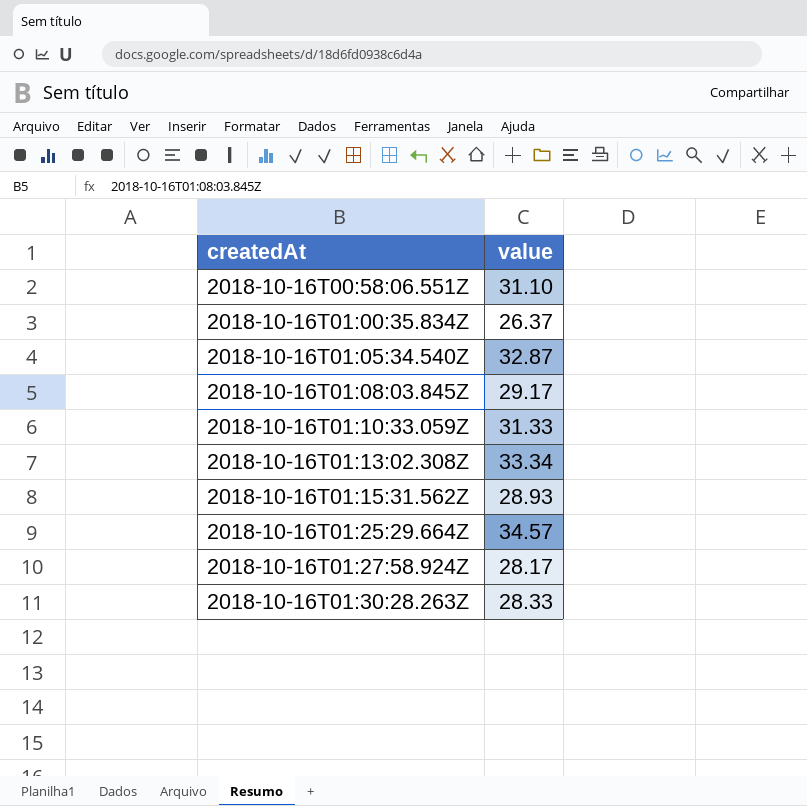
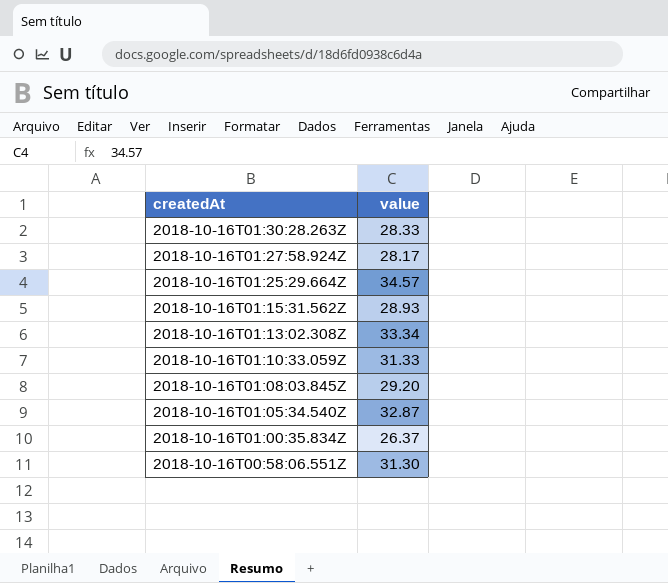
row order: createdAt ascending -> createdAt descending
2018-10-16T01:08:03.845Z | value: 29.17 -> 29.20
2018-10-16T00:58:06.551Z | value: 31.10 -> 31.30

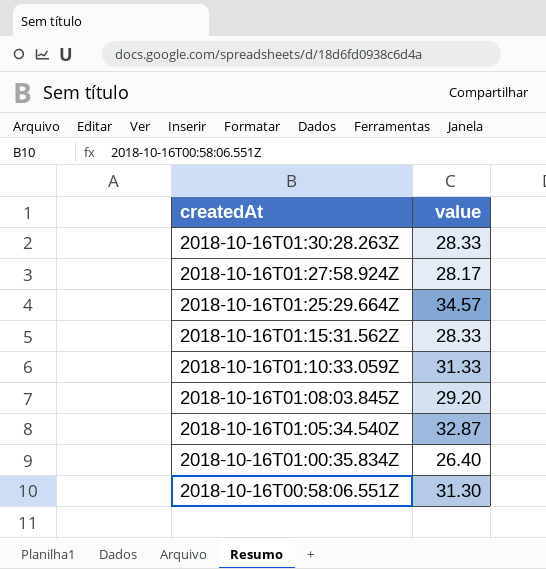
row 2018-10-16T01:13:02.308Z: 33.34 -> none
2018-10-16T01:15:31.562Z | value: 28.93 -> 28.33
2018-10-16T01:00:35.834Z | value: 26.37 -> 26.40

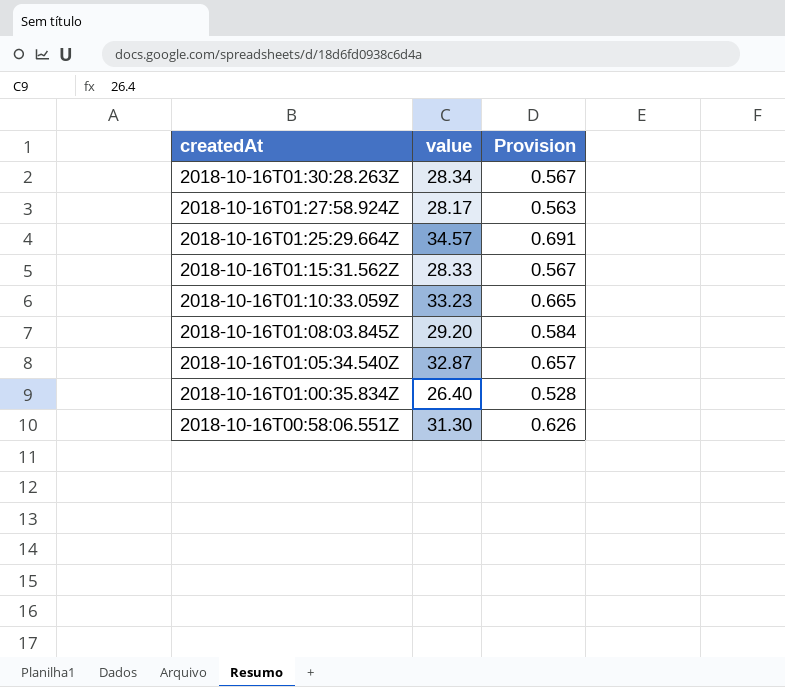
column Provision | formula: none -> [value] * 0.02
2018-10-16T01:30:28.263Z | value: 28.33 -> 28.34
2018-10-16T01:10:33.059Z | value: 31.33 -> 33.23

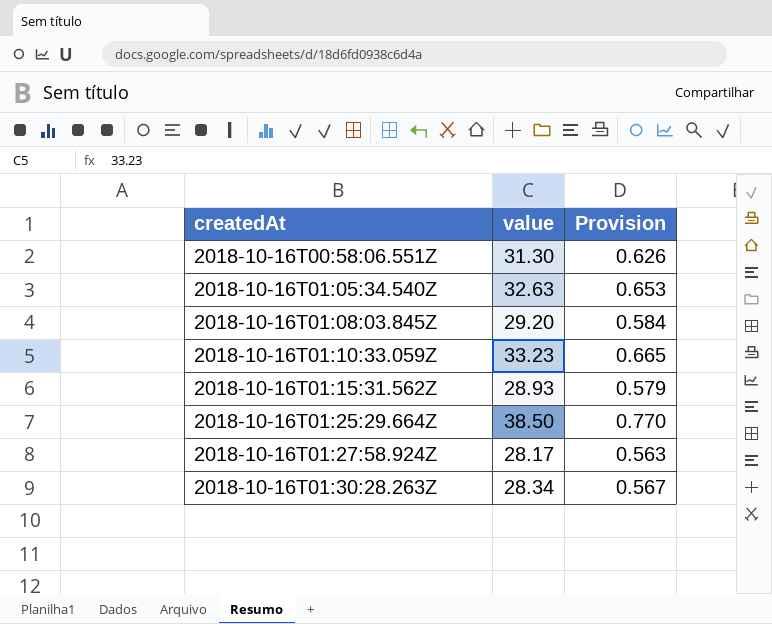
row order: createdAt descending -> createdAt ascending
row 2018-10-16T01:00:35.834Z: 26.40 | 0.528 -> none
2018-10-16T01:05:34.540Z | value: 32.87 -> 32.63
2018-10-16T01:05:34.540Z | Provision: 0.657 -> 0.653
2018-10-16T01:15:31.562Z | value: 28.33 -> 28.93
2018-10-16T01:15:31.562Z | Provision: 0.567 -> 0.579
2018-10-16T01:25:29.664Z | value: 34.57 -> 38.50
2018-10-16T01:25:29.664Z | Provision: 0.691 -> 0.770

